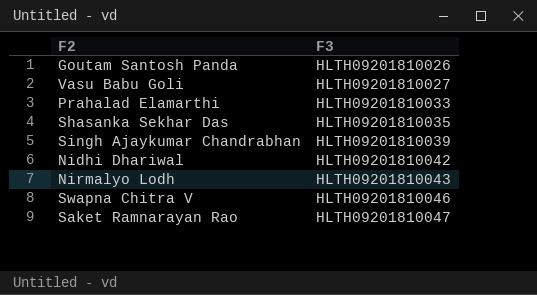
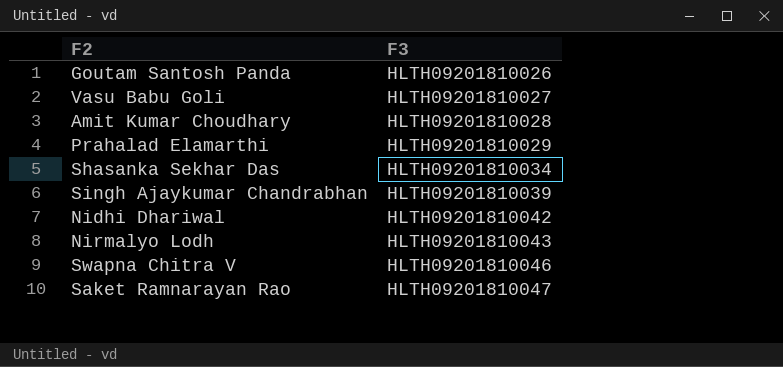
row Amit Kumar Choudhary: none -> HLTH09201810028
Prahalad Elamarthi | F3: HLTH09201810033 -> HLTH09201810029
Shasanka Sekhar Das | F3: HLTH09201810035 -> HLTH09201810034

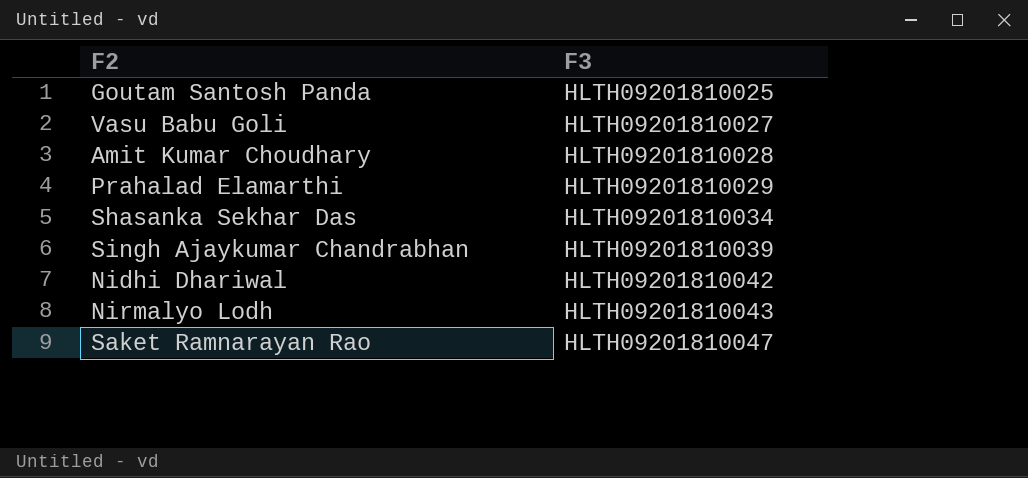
row Swapna Chitra V: HLTH09201810046 -> none
Goutam Santosh Panda | F3: HLTH09201810026 -> HLTH09201810025

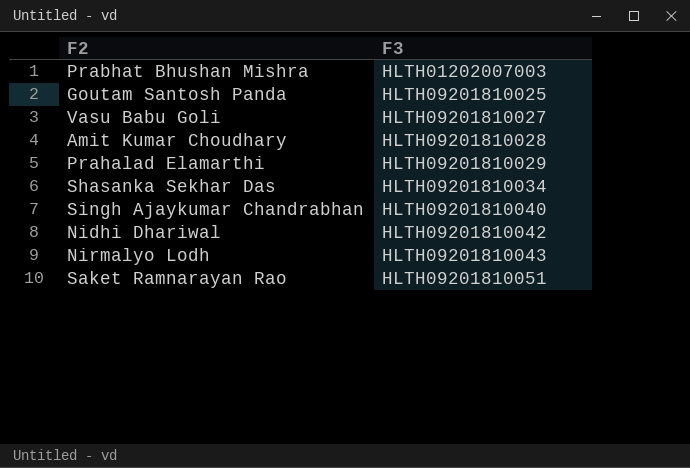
row Prabhat Bhushan Mishra: none -> HLTH01202007003
Singh Ajaykumar Chandrabhan | F3: HLTH09201810039 -> HLTH09201810040
Saket Ramnarayan Rao | F3: HLTH09201810047 -> HLTH09201810051

